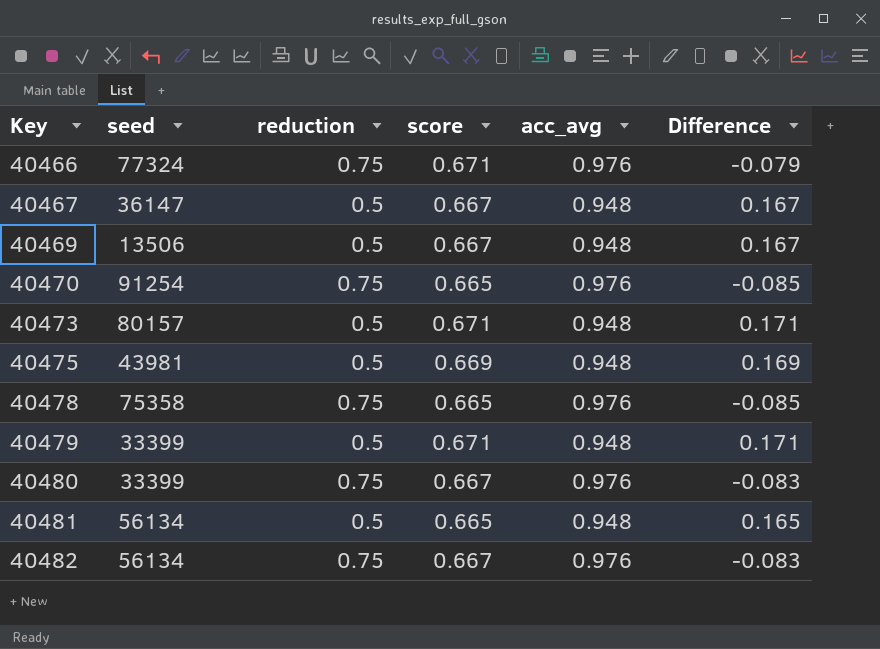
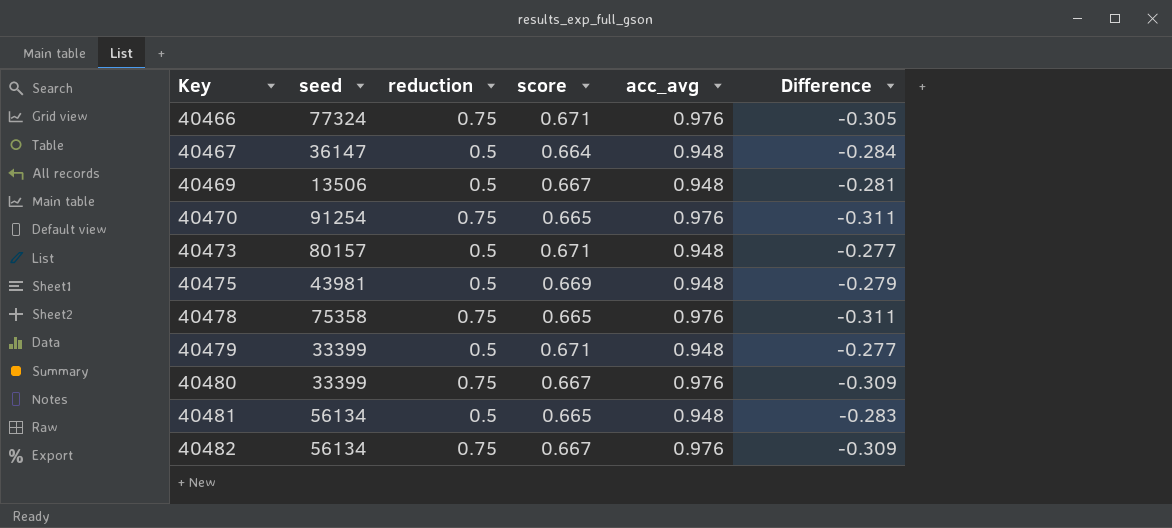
column Difference | formula: [score] - [reduction] -> [score] - [acc_avg]
40467 | score: 0.667 -> 0.664

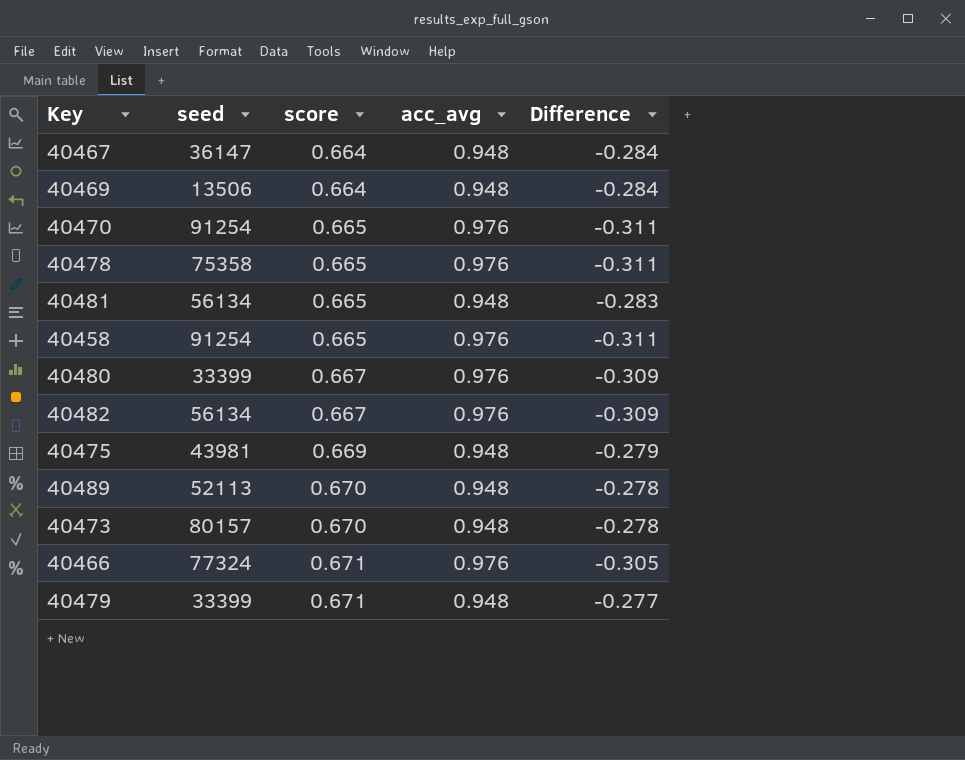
row order: Key ascending -> score ascending
column reduction | position: 3 -> none
40469 | score: 0.667 -> 0.664
40469 | Difference: -0.281 -> -0.284
row 40458: none -> 91254 | 0.665 | 0.976 | -0.311
row 40489: none -> 52113 | 0.670 | 0.948 | -0.278
40473 | score: 0.671 -> 0.670
40473 | Difference: -0.277 -> -0.278

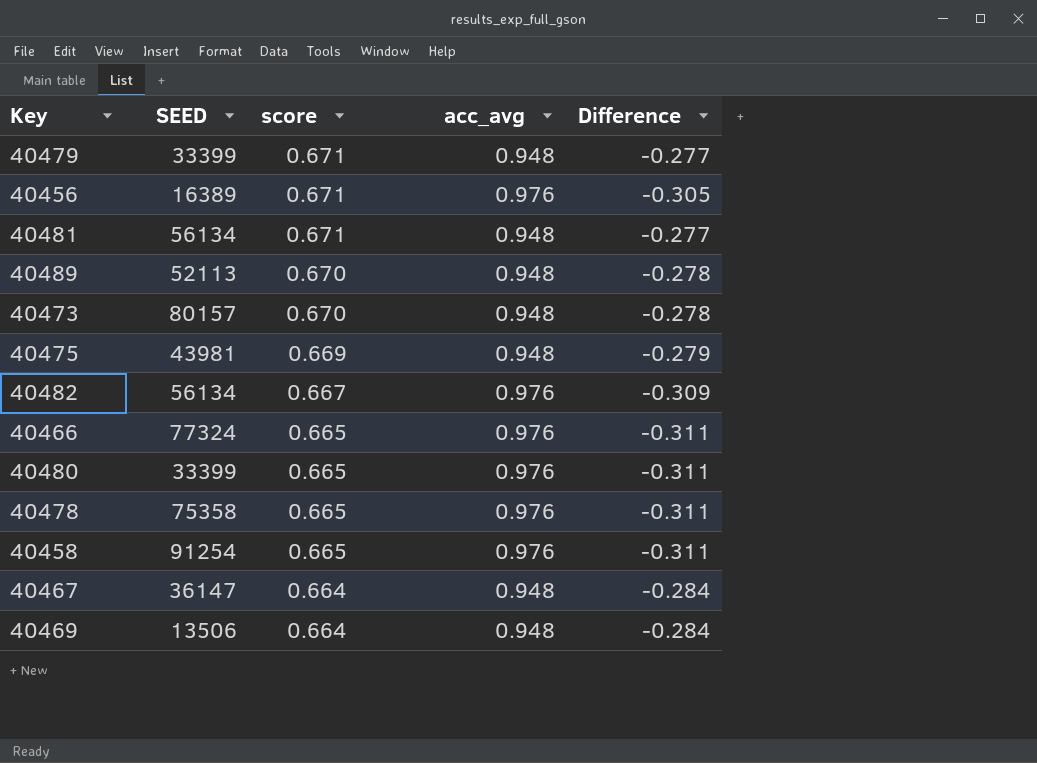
row order: score ascending -> score descending
column name: seed -> SEED
row 40470: 91254 | 0.665 | 0.976 | -0.311 -> none
row 40456: none -> 16389 | 0.671 | 0.976 | -0.305
40481 | score: 0.665 -> 0.671
40481 | Difference: -0.283 -> -0.277
40466 | score: 0.671 -> 0.665
40466 | Difference: -0.305 -> -0.311
40480 | score: 0.667 -> 0.665
40480 | Difference: -0.309 -> -0.311

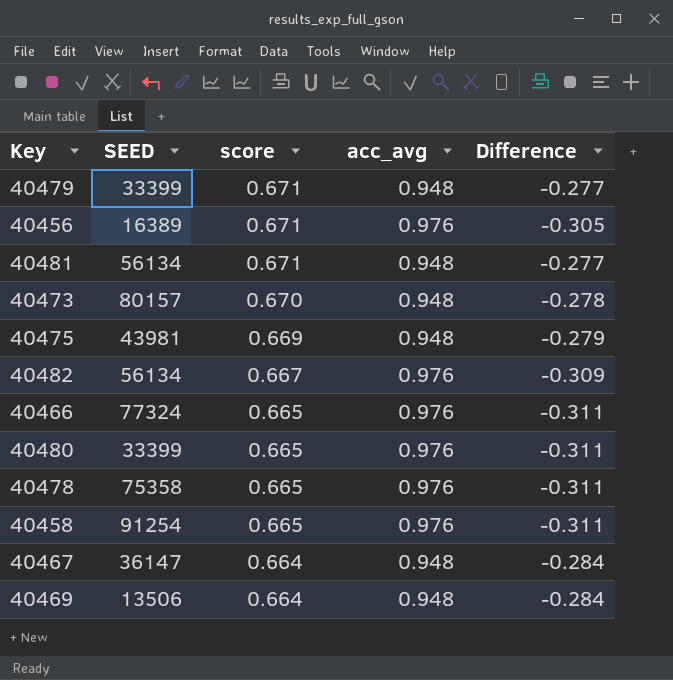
row 40489: 52113 | 0.670 | 0.948 | -0.278 -> none

